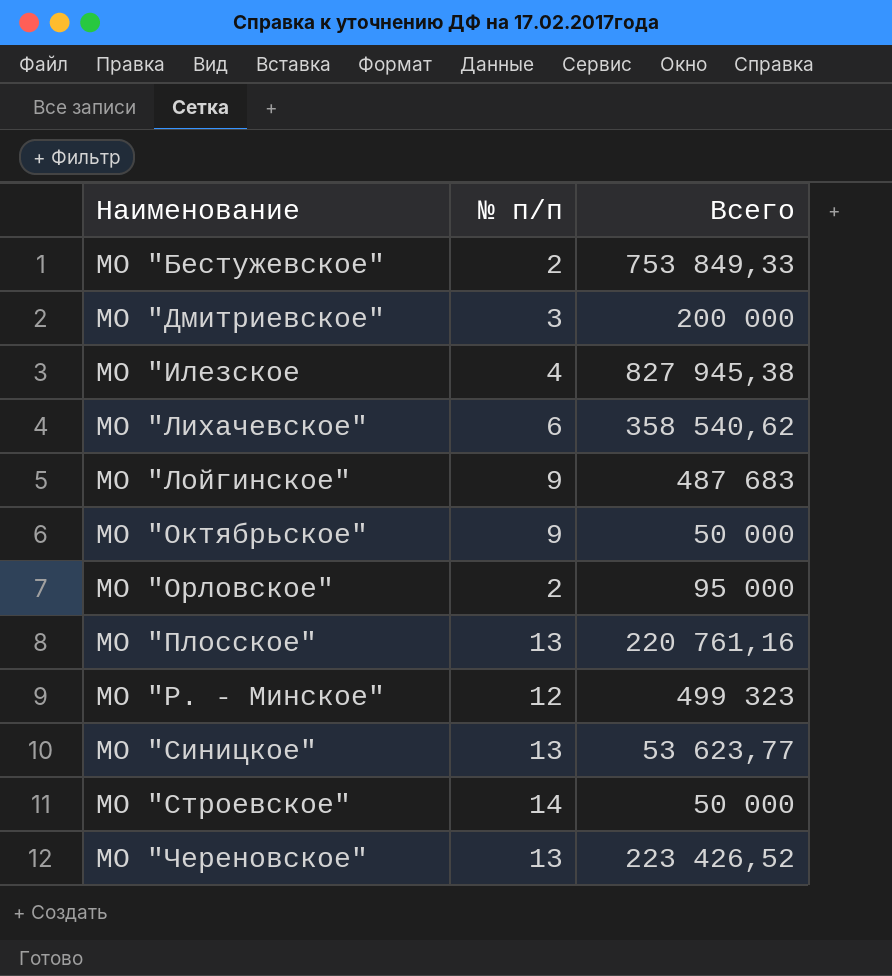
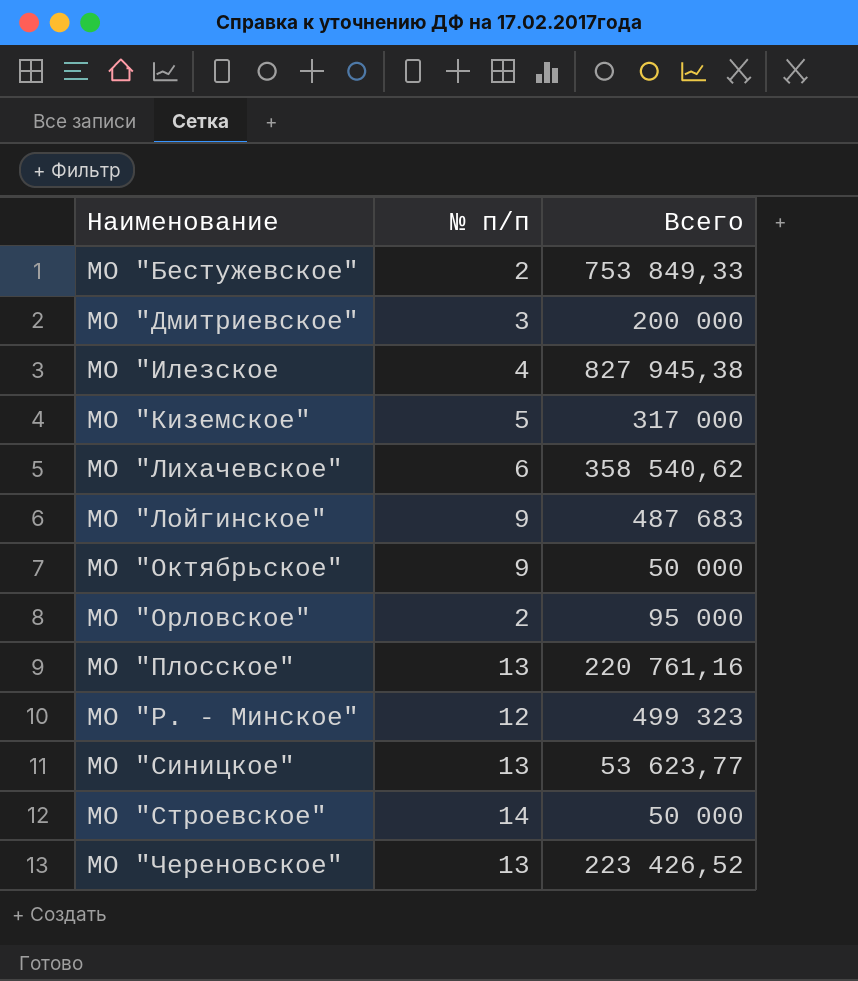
row МО "Киземское": none -> 5 | 317 000

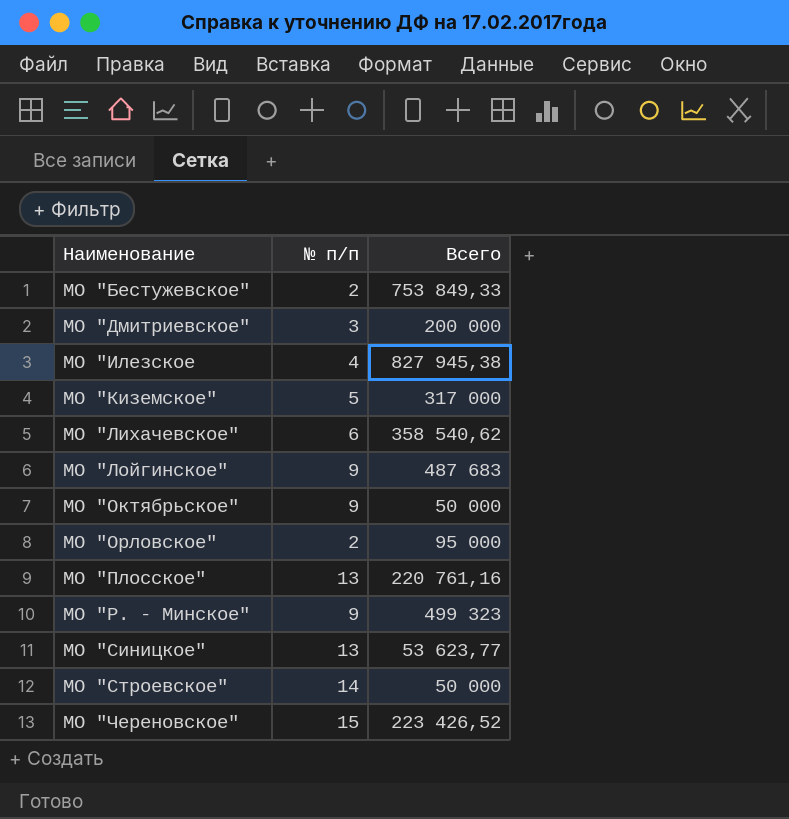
МО "Р. - Минское" | № п/п: 12 -> 9
МО "Череновское" | № п/п: 13 -> 15

